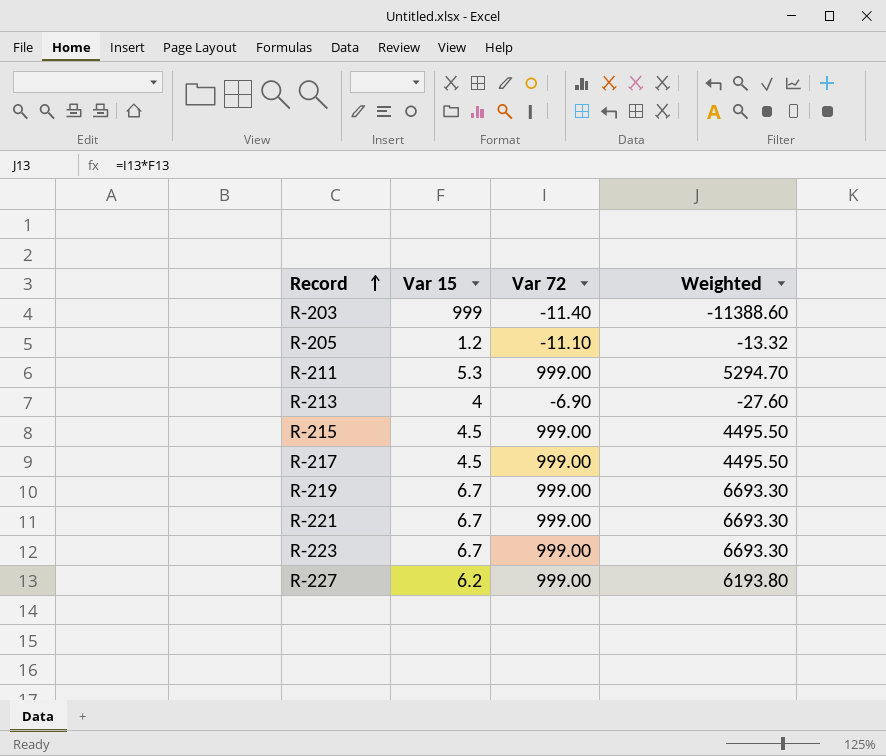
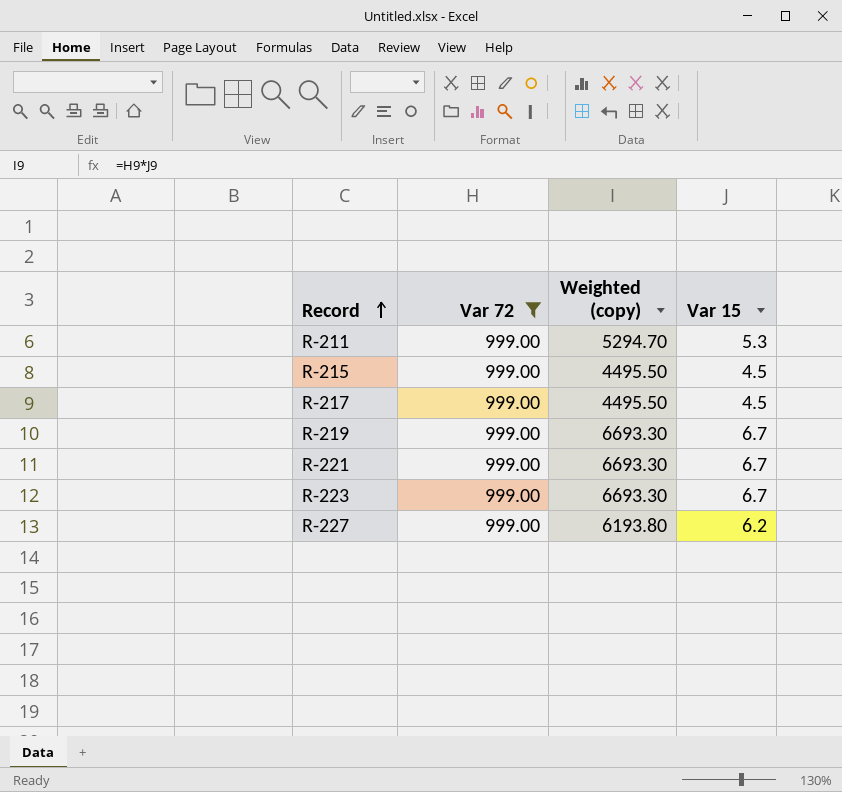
filter: none -> Var 72 = 999.00
column name: Weighted -> Weighted (copy)
column Var 15 | position: 2 -> 4

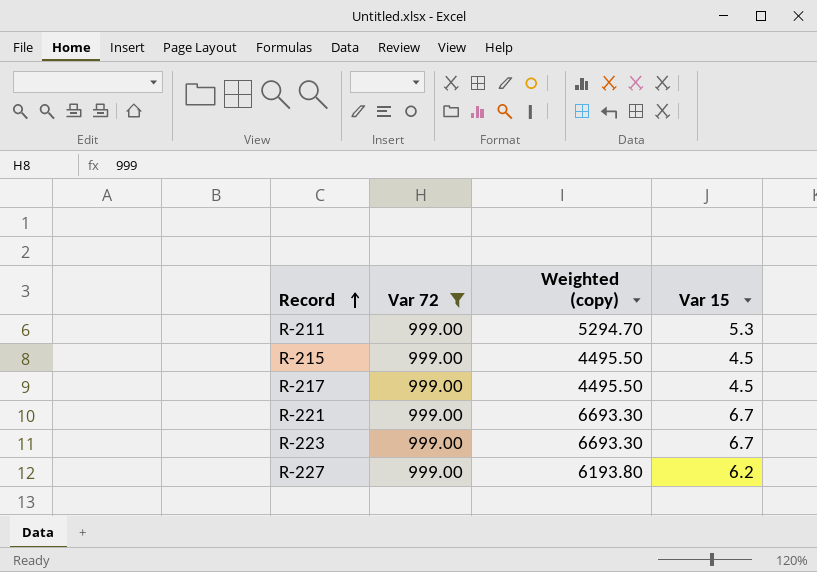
row R-219: 999.00 | 6693.30 | 6.7 -> none

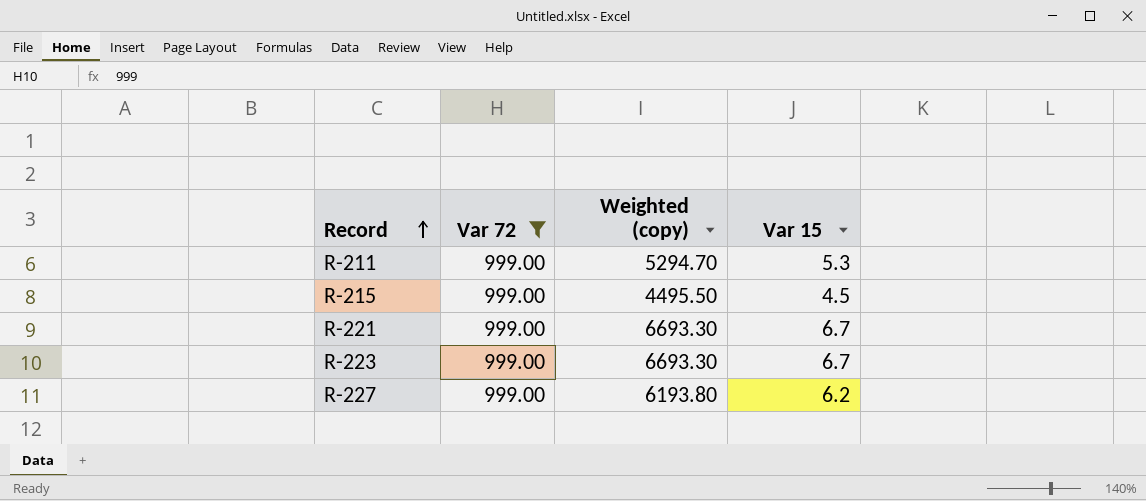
row R-217: 999.00 | 4495.50 | 4.5 -> none

